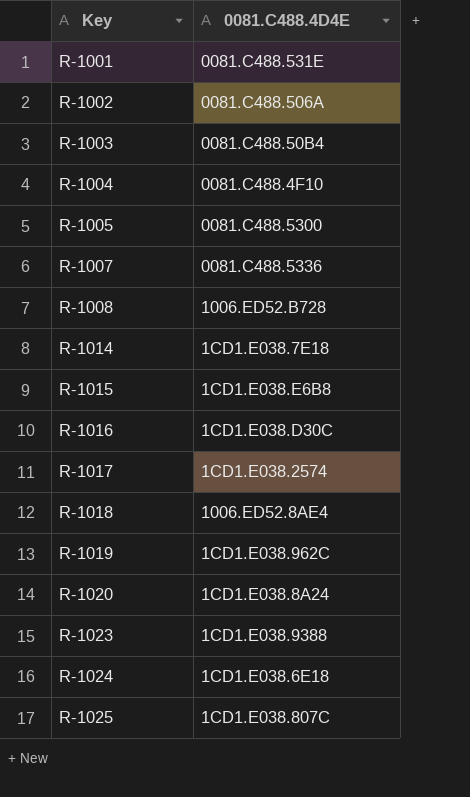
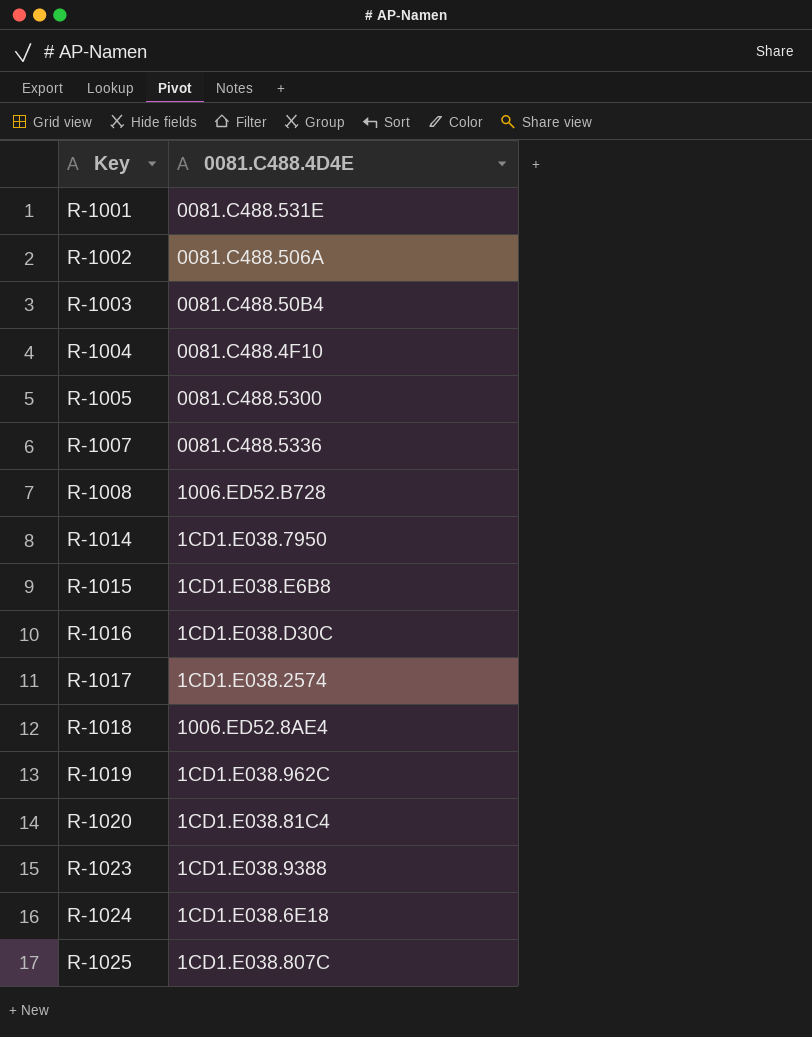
R-1014 | 0081.C488.4D4E: 1CD1.E038.7E18 -> 1CD1.E038.7950
R-1020 | 0081.C488.4D4E: 1CD1.E038.8A24 -> 1CD1.E038.81C4

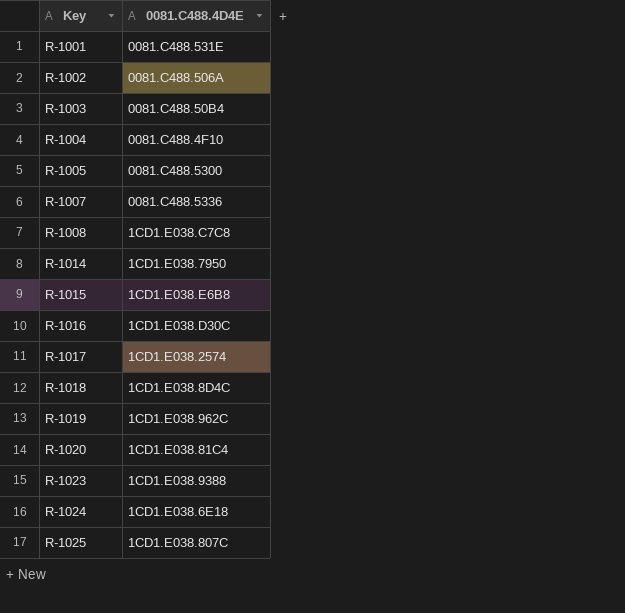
R-1008 | 0081.C488.4D4E: 1006.ED52.B728 -> 1CD1.E038.C7C8
R-1018 | 0081.C488.4D4E: 1006.ED52.8AE4 -> 1CD1.E038.8D4C

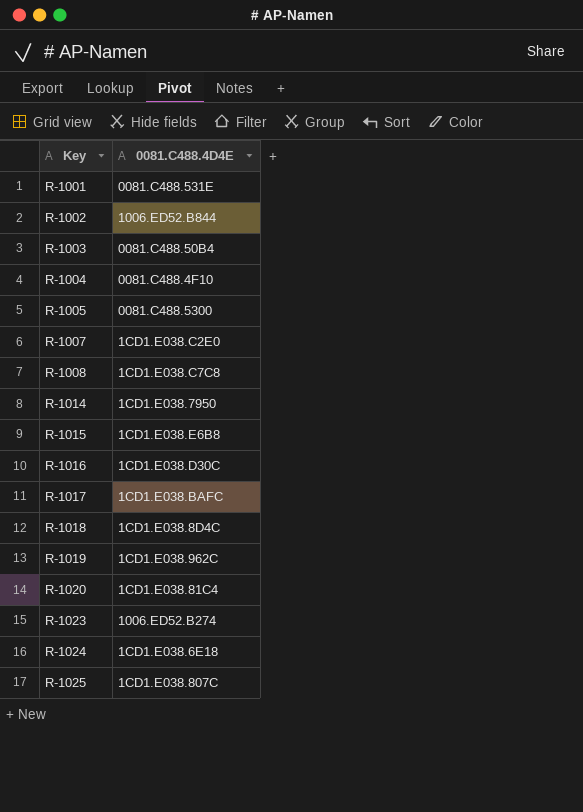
R-1002 | 0081.C488.4D4E: 0081.C488.506A -> 1006.ED52.B844
R-1007 | 0081.C488.4D4E: 0081.C488.5336 -> 1CD1.E038.C2E0
R-1017 | 0081.C488.4D4E: 1CD1.E038.2574 -> 1CD1.E038.BAFC
R-1023 | 0081.C488.4D4E: 1CD1.E038.9388 -> 1006.ED52.B274

